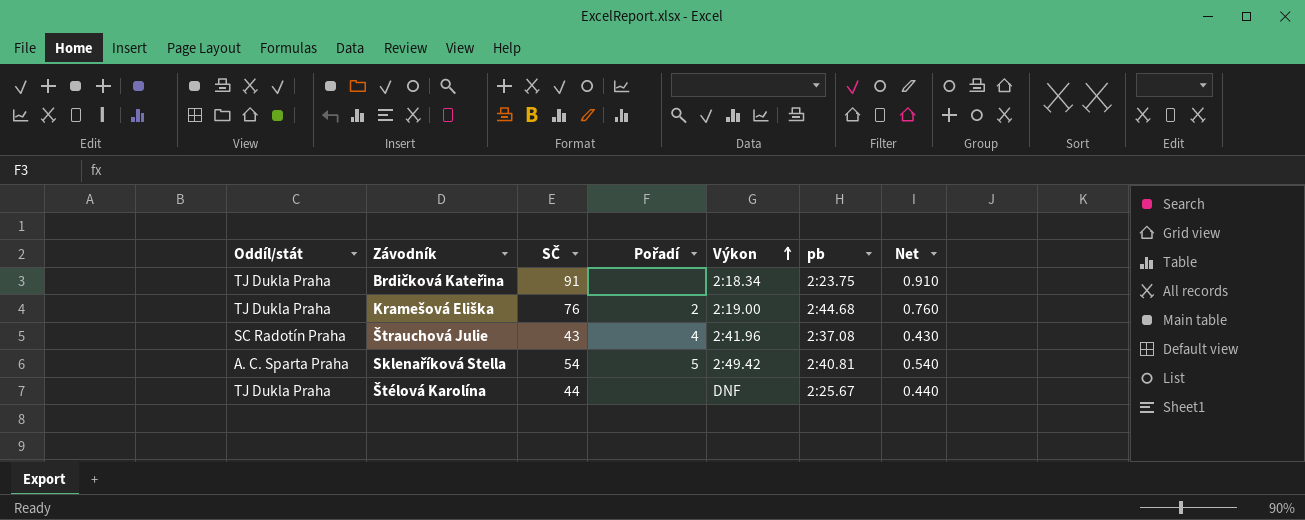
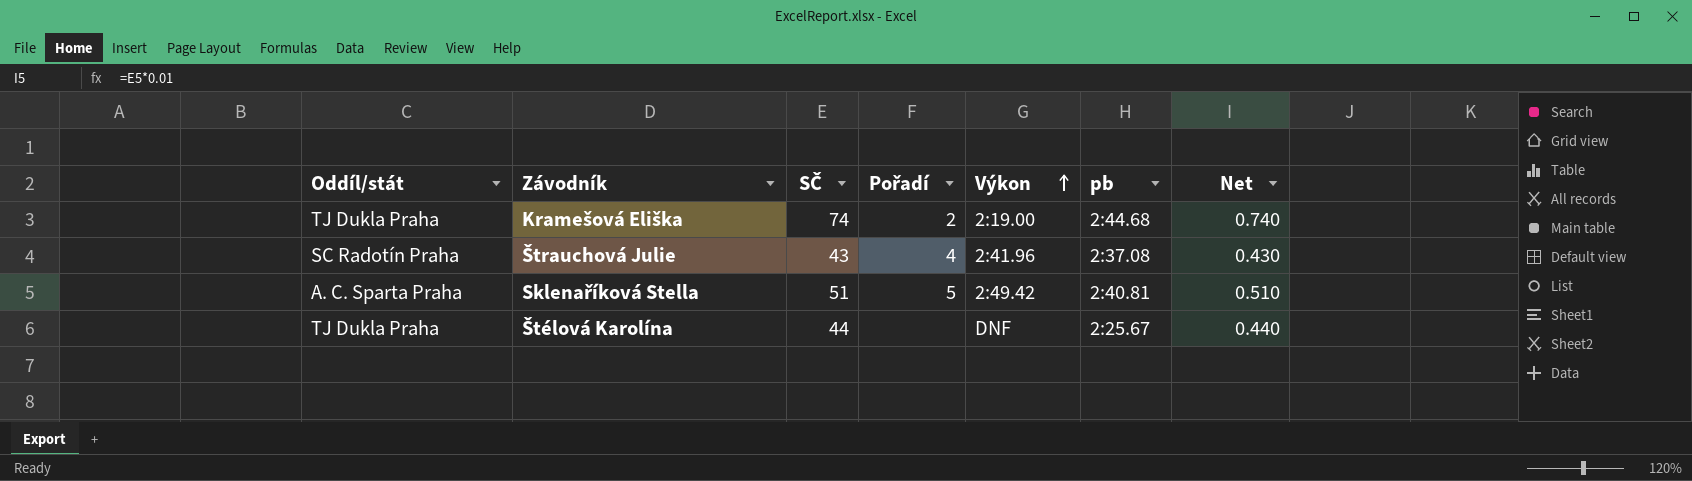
row Brdičková Kateřina: TJ Dukla Praha | 91 | none | 2:18.34 | 2:23.75 | 0.910 -> none
Kramešová Eliška | SČ: 76 -> 74
Kramešová Eliška | Net: 0.760 -> 0.740
Sklenaříková Stella | SČ: 54 -> 51
Sklenaříková Stella | Net: 0.540 -> 0.510

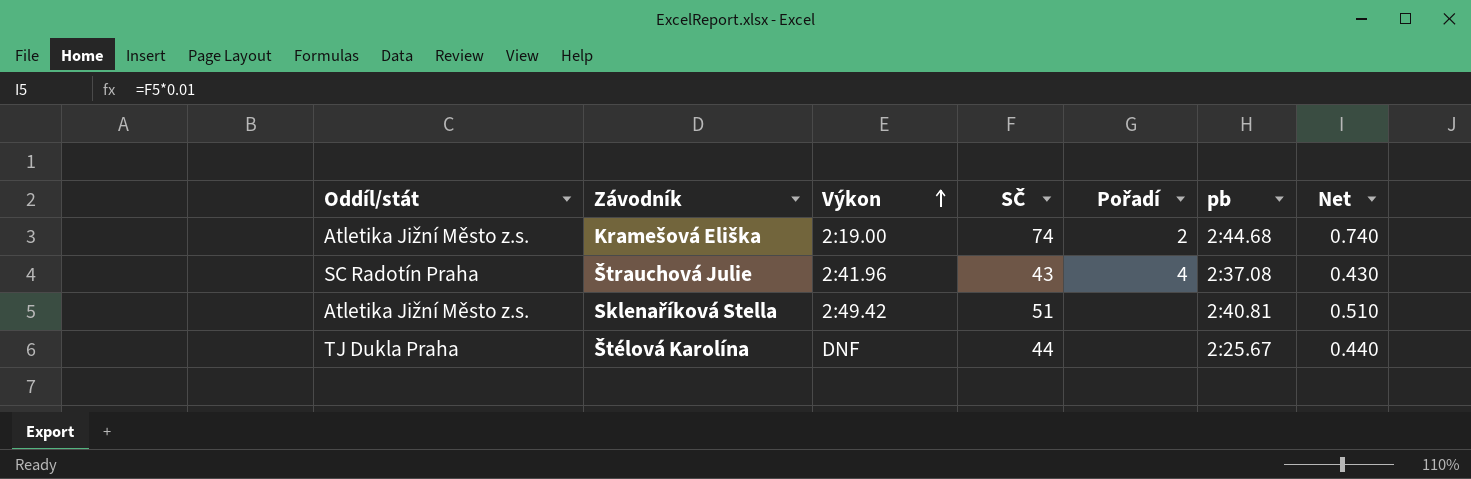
column Výkon | position: 5 -> 3
Kramešová Eliška | Oddíl/stát: TJ Dukla Praha -> Atletika Jižní Město z.s.
Sklenaříková Stella | Oddíl/stát: A. C. Sparta Praha -> Atletika Jižní Město z.s.
Sklenaříková Stella | Pořadí: 5 -> none

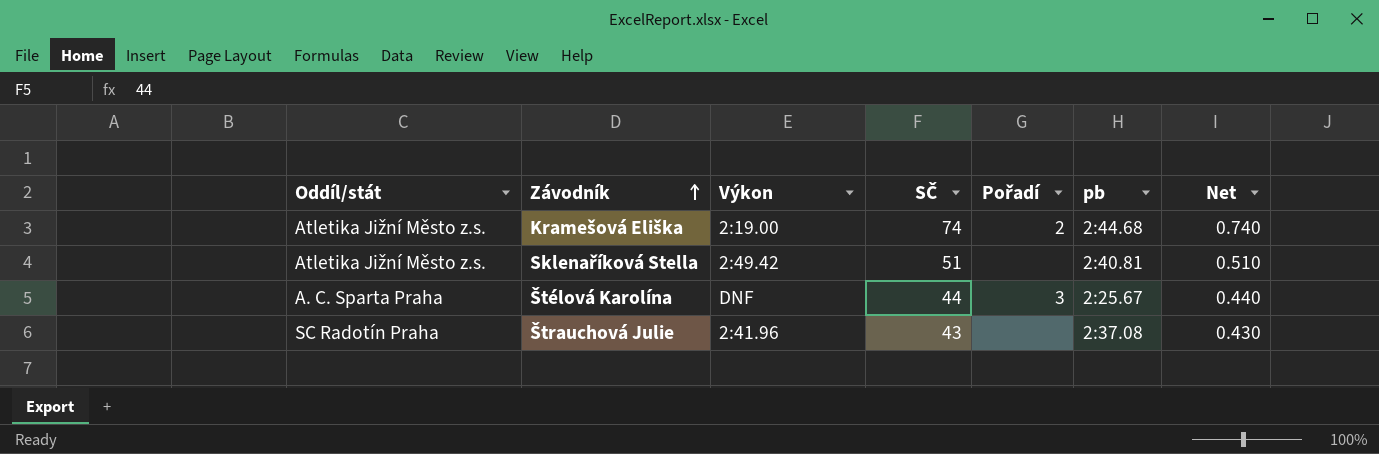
row order: Výkon ascending -> Závodník ascending
Štélová Karolína | Oddíl/stát: TJ Dukla Praha -> A. C. Sparta Praha
Štélová Karolína | Pořadí: none -> 3
Štrauchová Julie | Pořadí: 4 -> none

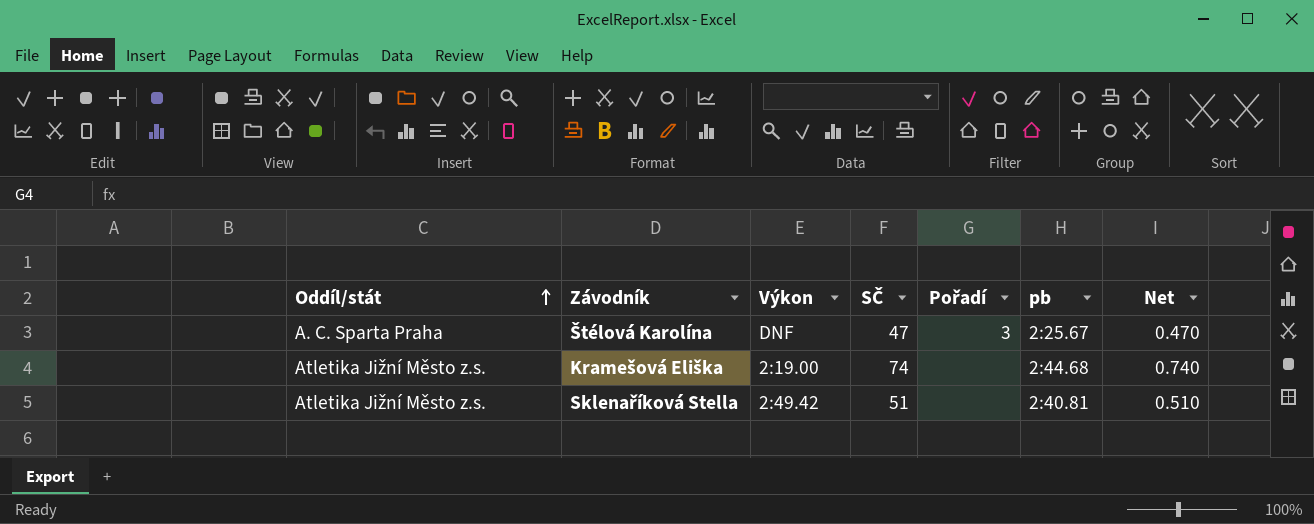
row order: Závodník ascending -> Oddíl/stát ascending
row Štrauchová Julie: SC Radotín Praha | 2:41.96 | 43 | none | 2:37.08 | 0.430 -> none
Štélová Karolína | SČ: 44 -> 47
Štélová Karolína | Net: 0.440 -> 0.470
Kramešová Eliška | Pořadí: 2 -> none

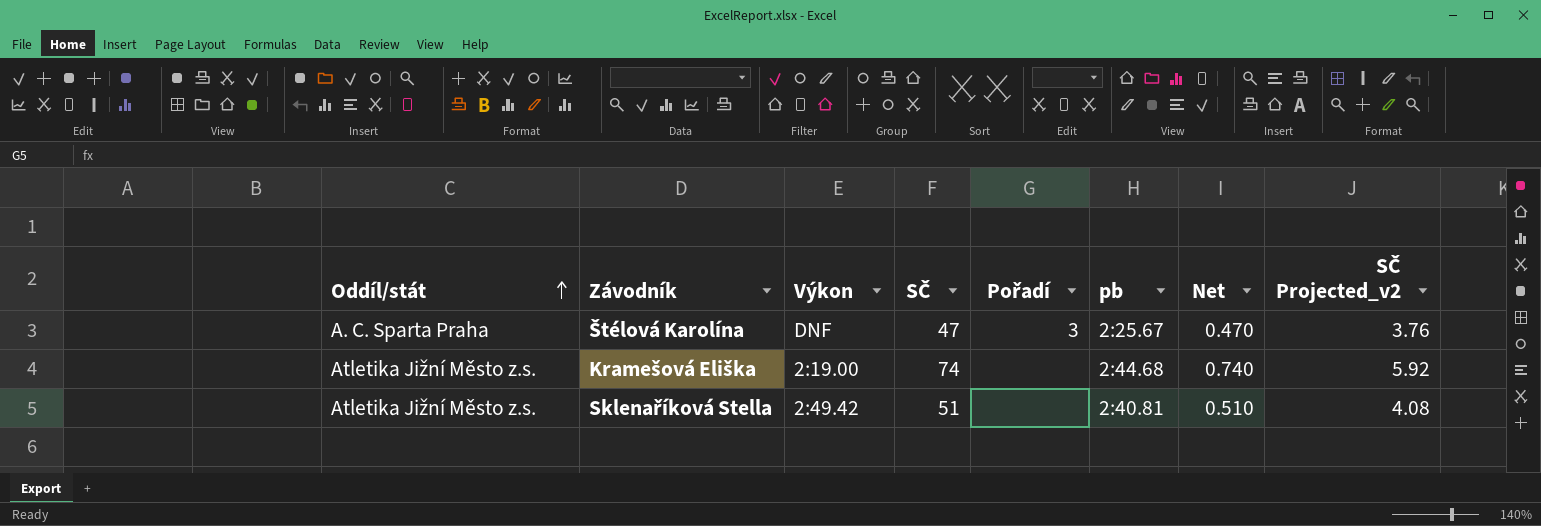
column SČ Projected_v2 | formula: none -> [SČ] * 0.08

